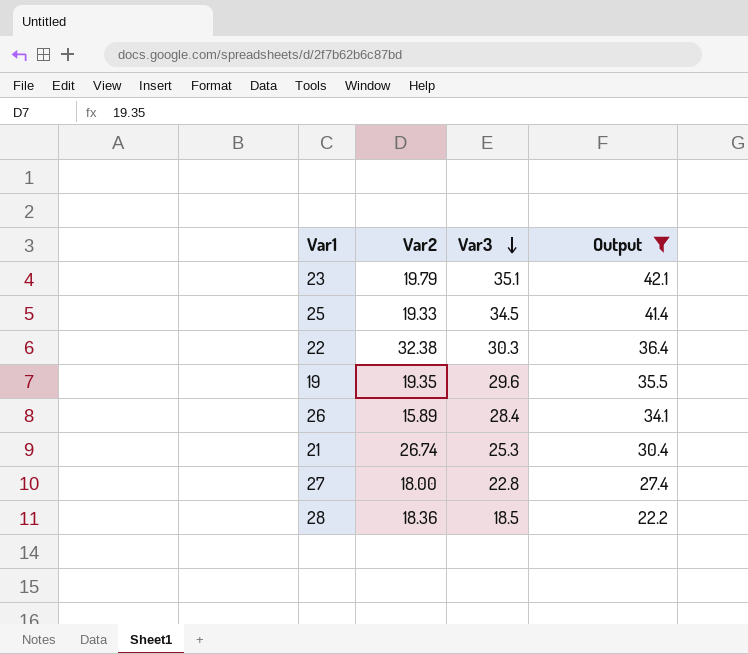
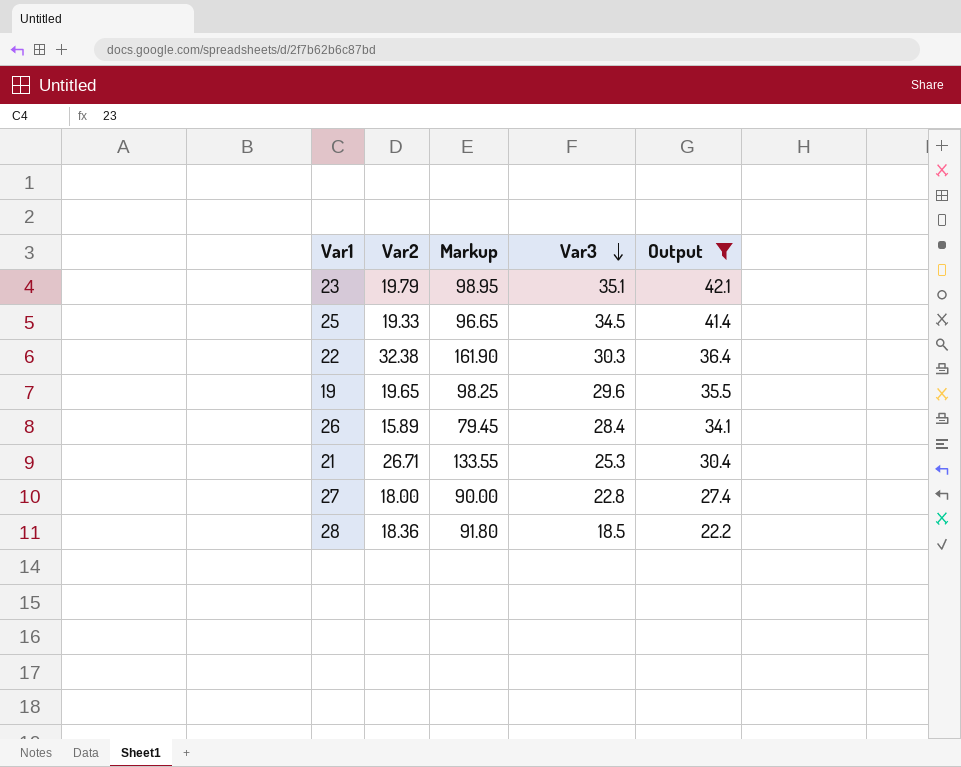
column Markup | formula: none -> [Var2] * 5
19 | Var2: 19.35 -> 19.65
21 | Var2: 26.74 -> 26.71

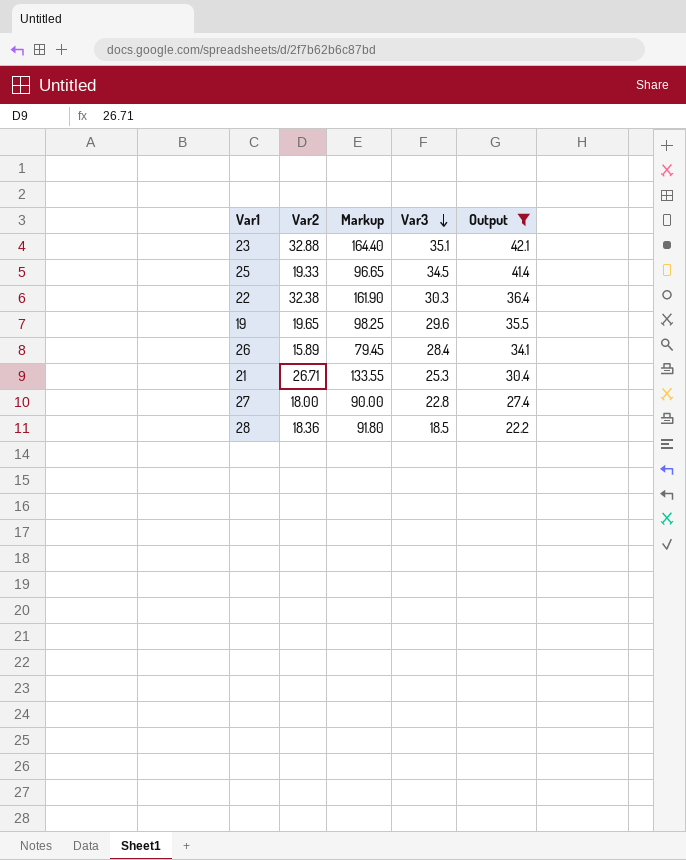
23 | Var2: 19.79 -> 32.88
23 | Markup: 98.95 -> 164.40

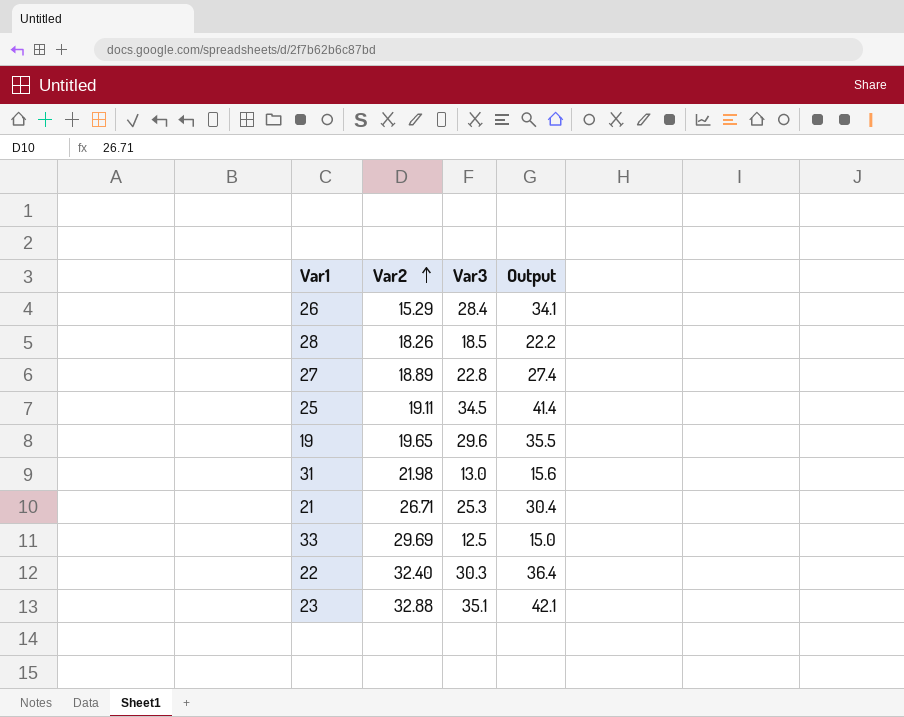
filter: Output >= 22.2 -> none
row order: Var3 descending -> Var2 ascending
column Markup | formula: [Var2] * 5 -> none
26 | Var2: 15.89 -> 15.29
28 | Var2: 18.36 -> 18.26
27 | Var2: 18.00 -> 18.89
25 | Var2: 19.33 -> 19.11
22 | Var2: 32.38 -> 32.40

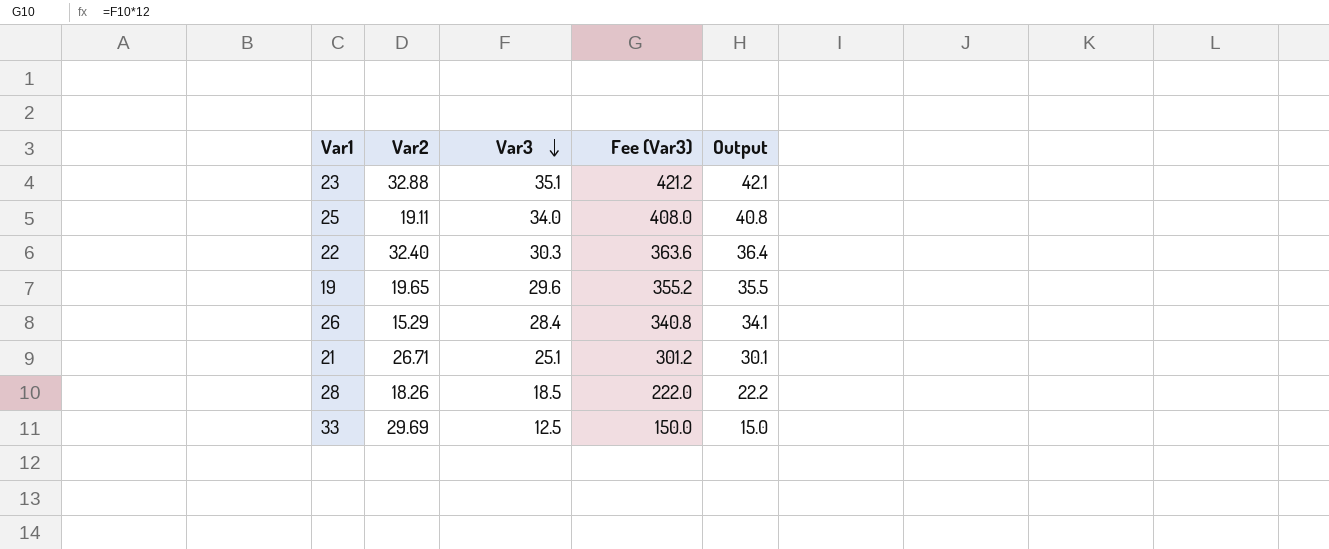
row order: Var2 ascending -> Var3 descending
column Fee (Var3) | formula: none -> [Var3] * 12
row 27: 18.89 | 22.8 | 27.4 -> none
row 31: 21.98 | 13.0 | 15.6 -> none
25 | Var3: 34.5 -> 34.0
25 | Output: 41.4 -> 40.8
21 | Var3: 25.3 -> 25.1
21 | Output: 30.4 -> 30.1

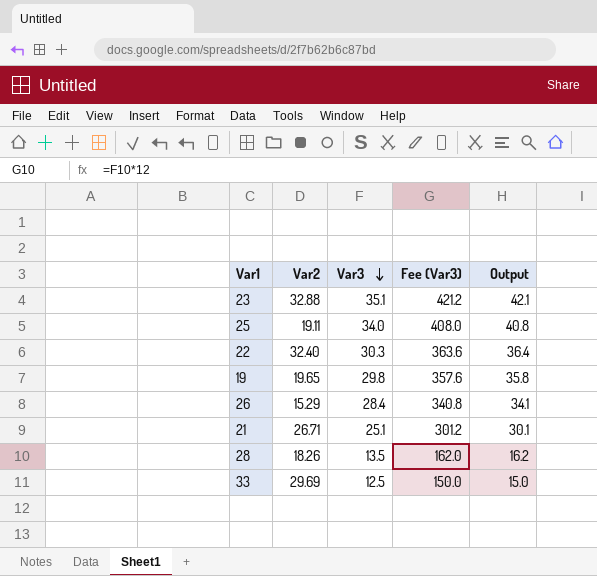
19 | Var3: 29.6 -> 29.8
19 | Fee (Var3): 355.2 -> 357.6
19 | Output: 35.5 -> 35.8
28 | Var3: 18.5 -> 13.5
28 | Fee (Var3): 222.0 -> 162.0
28 | Output: 22.2 -> 16.2

